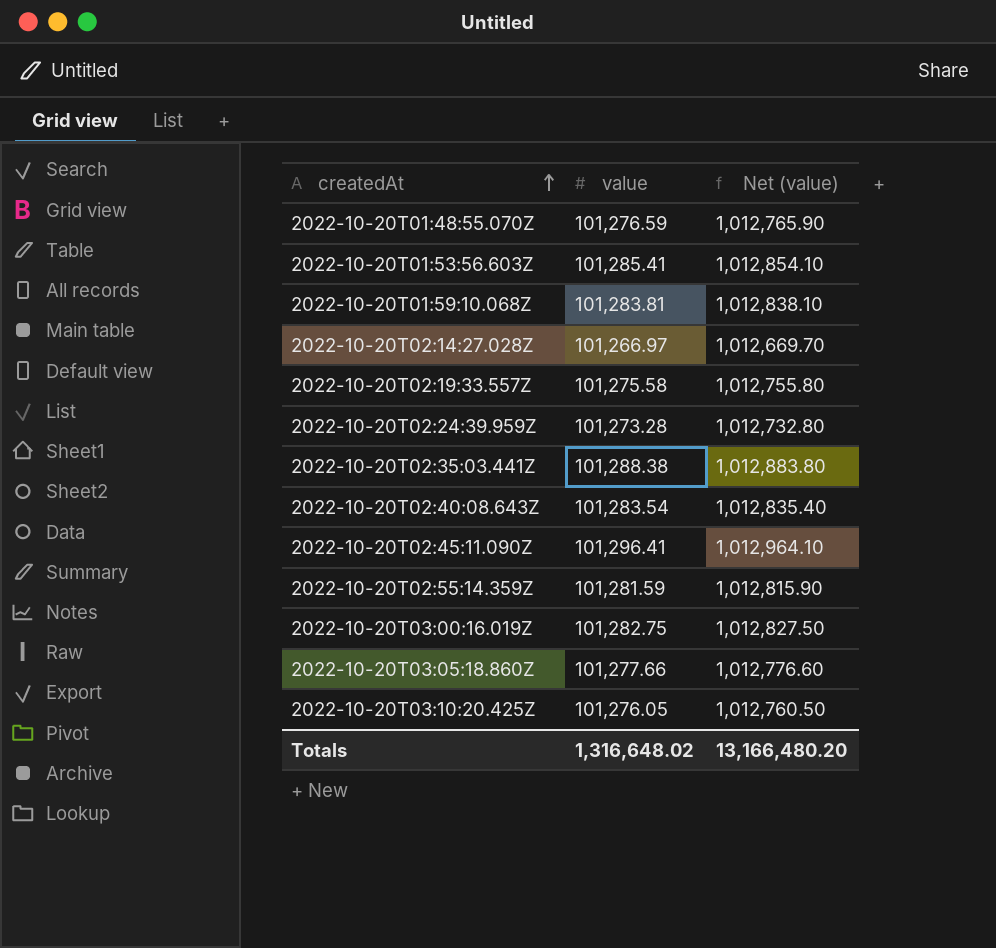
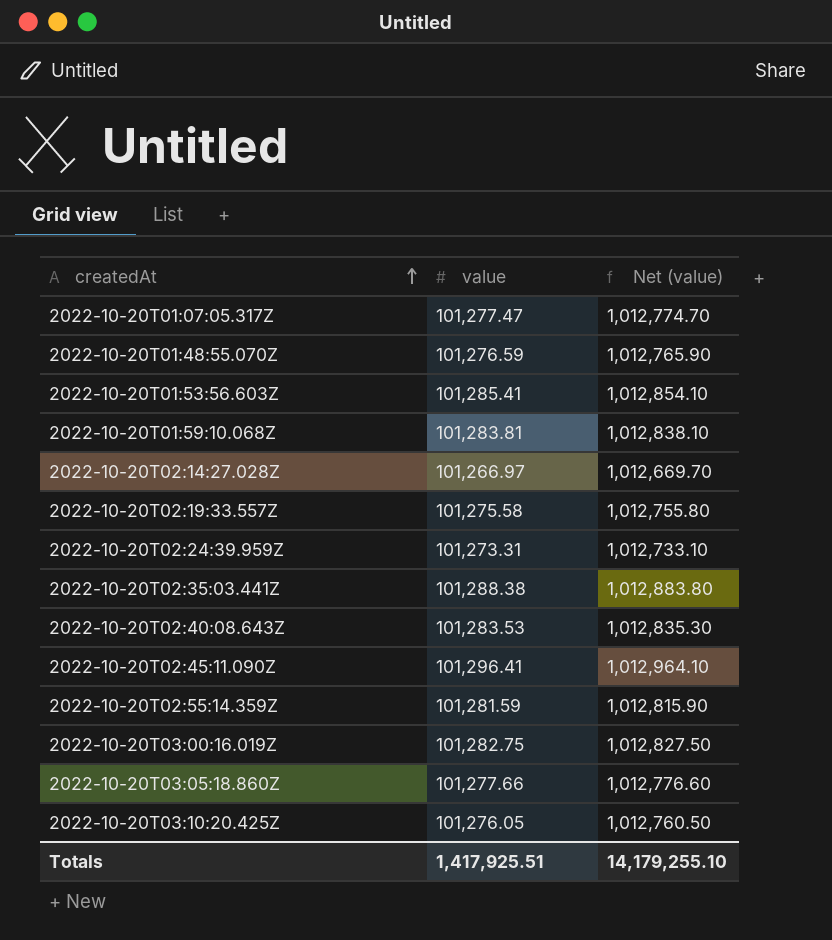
row 2022-10-20T01:07:05.317Z: none -> 101,277.47 | 1,012,774.70
2022-10-20T02:24:39.959Z | value: 101,273.28 -> 101,273.31
2022-10-20T02:24:39.959Z | Net (value): 1,012,732.80 -> 1,012,733.10
2022-10-20T02:40:08.643Z | value: 101,283.54 -> 101,283.53
2022-10-20T02:40:08.643Z | Net (value): 1,012,835.40 -> 1,012,835.30
Totals | value: 1,316,648.02 -> 1,417,925.51
Totals | Net (value): 13,166,480.20 -> 14,179,255.10

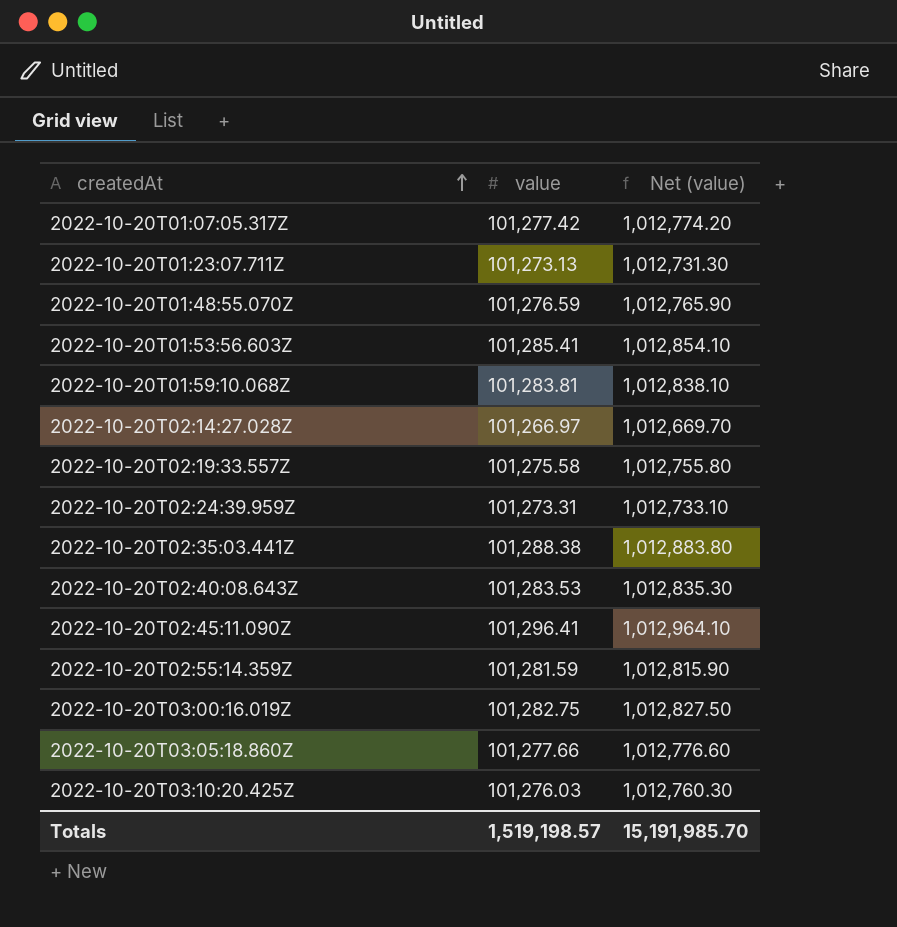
2022-10-20T01:07:05.317Z | value: 101,277.47 -> 101,277.42
2022-10-20T01:07:05.317Z | Net (value): 1,012,774.70 -> 1,012,774.20
row 2022-10-20T01:23:07.711Z: none -> 101,273.13 | 1,012,731.30
2022-10-20T03:10:20.425Z | value: 101,276.05 -> 101,276.03
2022-10-20T03:10:20.425Z | Net (value): 1,012,760.50 -> 1,012,760.30
Totals | value: 1,417,925.51 -> 1,519,198.57
Totals | Net (value): 14,179,255.10 -> 15,191,985.70

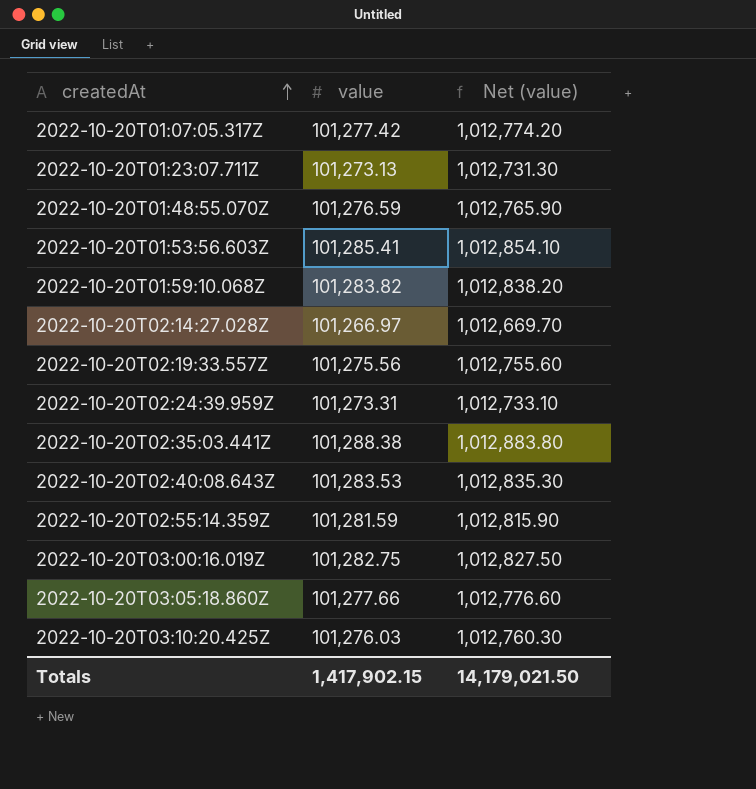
row 2022-10-20T02:45:11.090Z: 101,296.41 | 1,012,964.10 -> none
2022-10-20T01:59:10.068Z | value: 101,283.81 -> 101,283.82
2022-10-20T01:59:10.068Z | Net (value): 1,012,838.10 -> 1,012,838.20
2022-10-20T02:19:33.557Z | value: 101,275.58 -> 101,275.56
2022-10-20T02:19:33.557Z | Net (value): 1,012,755.80 -> 1,012,755.60
Totals | value: 1,519,198.57 -> 1,417,902.15
Totals | Net (value): 15,191,985.70 -> 14,179,021.50

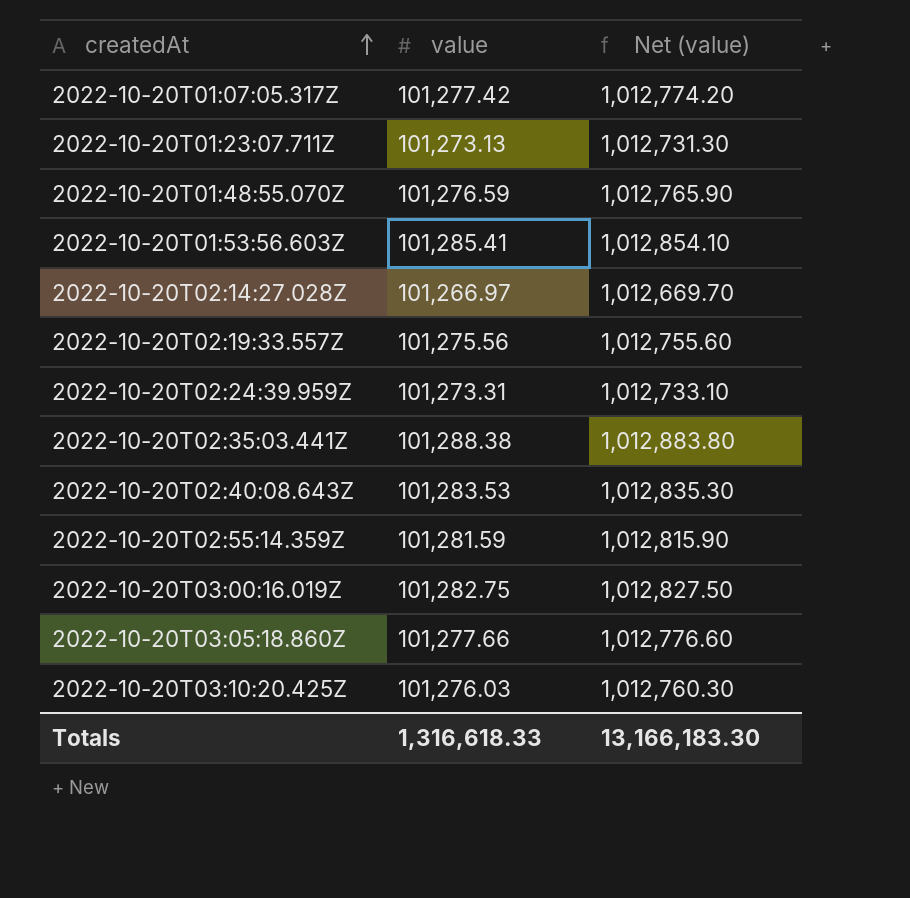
row 2022-10-20T01:59:10.068Z: 101,283.82 | 1,012,838.20 -> none
Totals | value: 1,417,902.15 -> 1,316,618.33
Totals | Net (value): 14,179,021.50 -> 13,166,183.30

